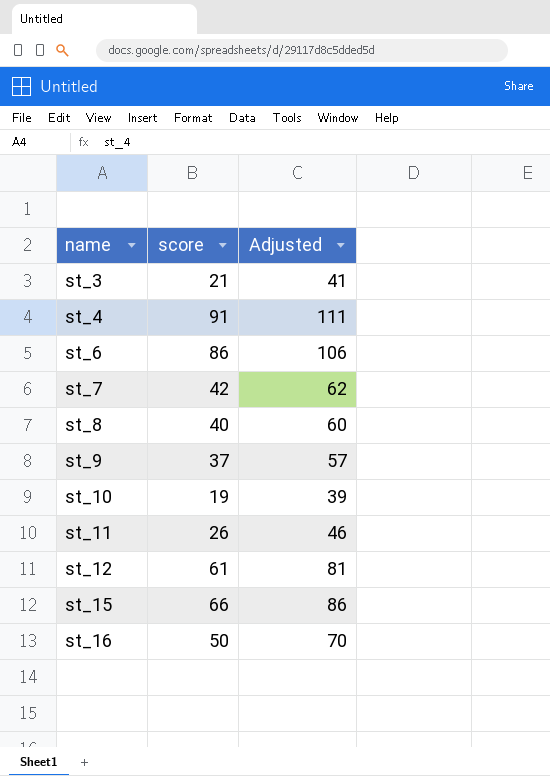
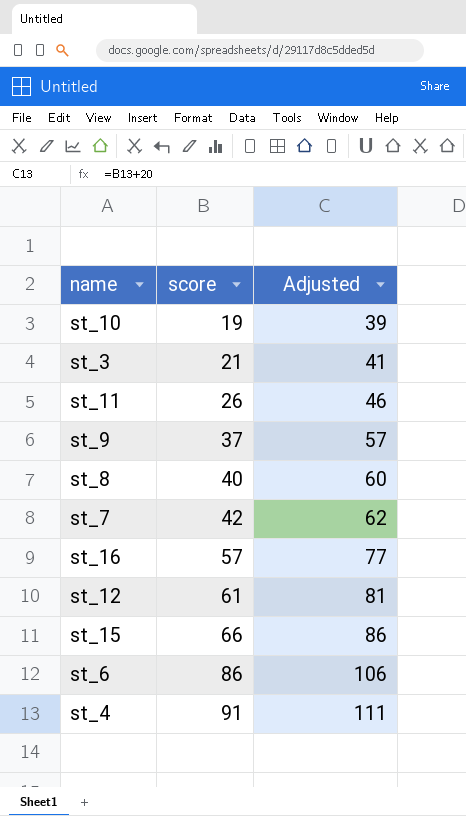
row order: name ascending -> score ascending
st_16 | score: 50 -> 57
st_16 | Adjusted: 70 -> 77

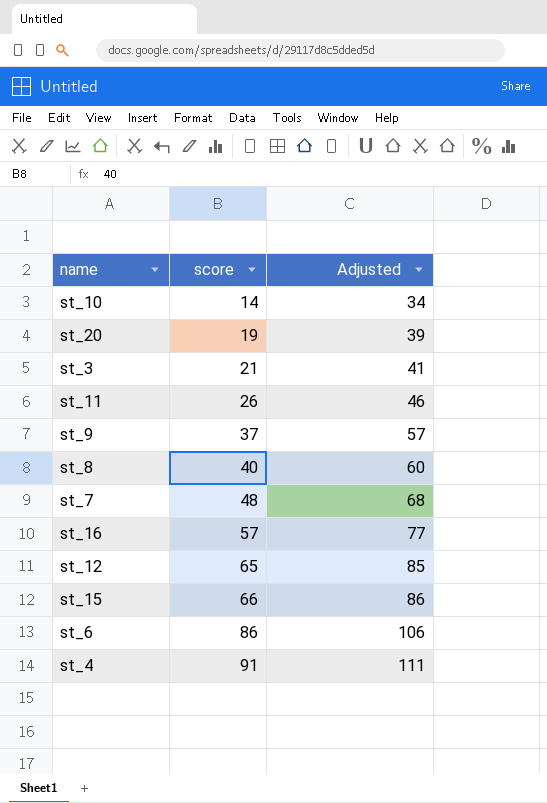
st_10 | score: 19 -> 14
st_10 | Adjusted: 39 -> 34
row st_20: none -> 19 | 39
st_7 | score: 42 -> 48
st_7 | Adjusted: 62 -> 68
st_12 | score: 61 -> 65
st_12 | Adjusted: 81 -> 85

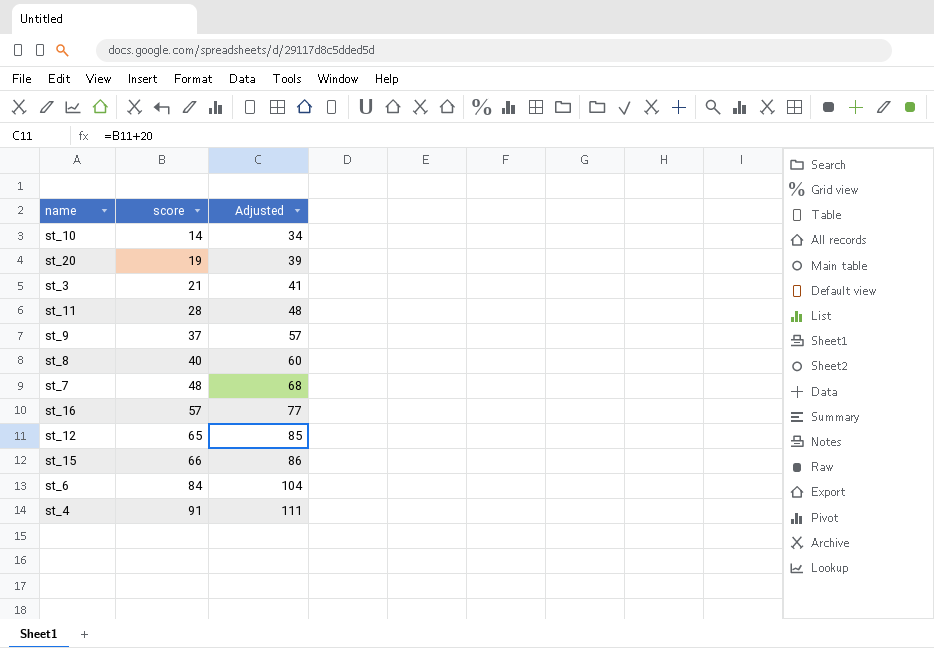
st_11 | score: 26 -> 28
st_11 | Adjusted: 46 -> 48
st_6 | score: 86 -> 84
st_6 | Adjusted: 106 -> 104

